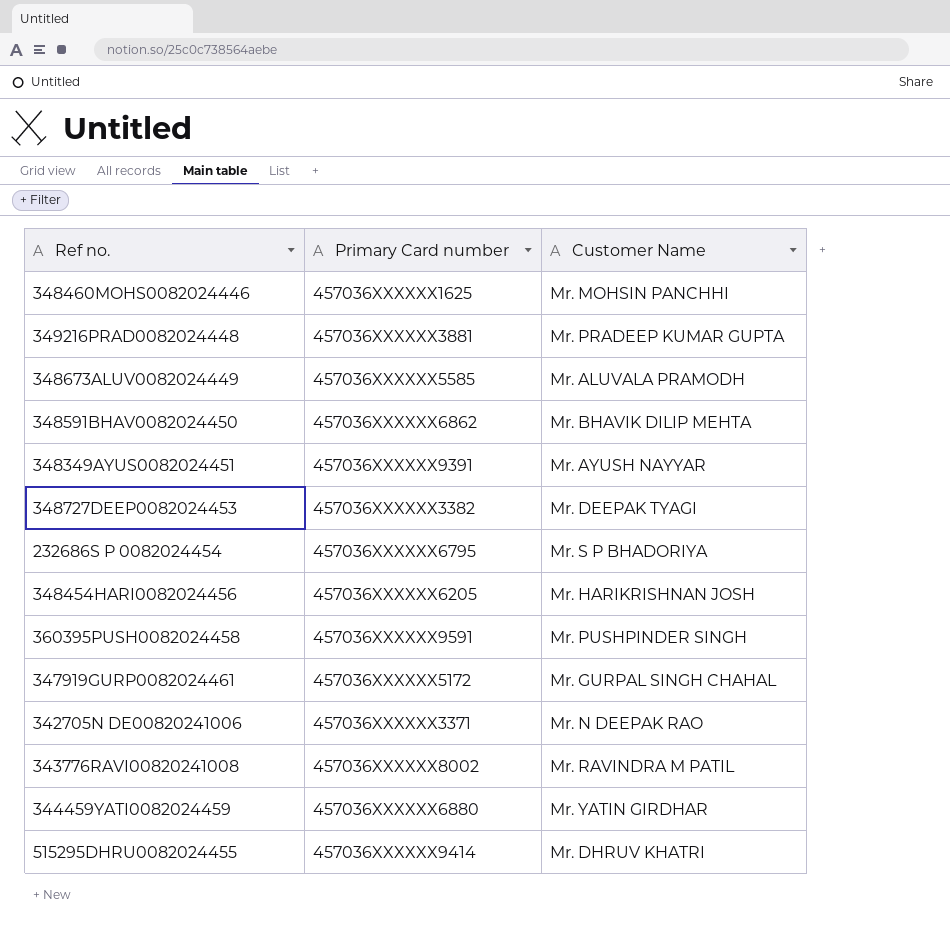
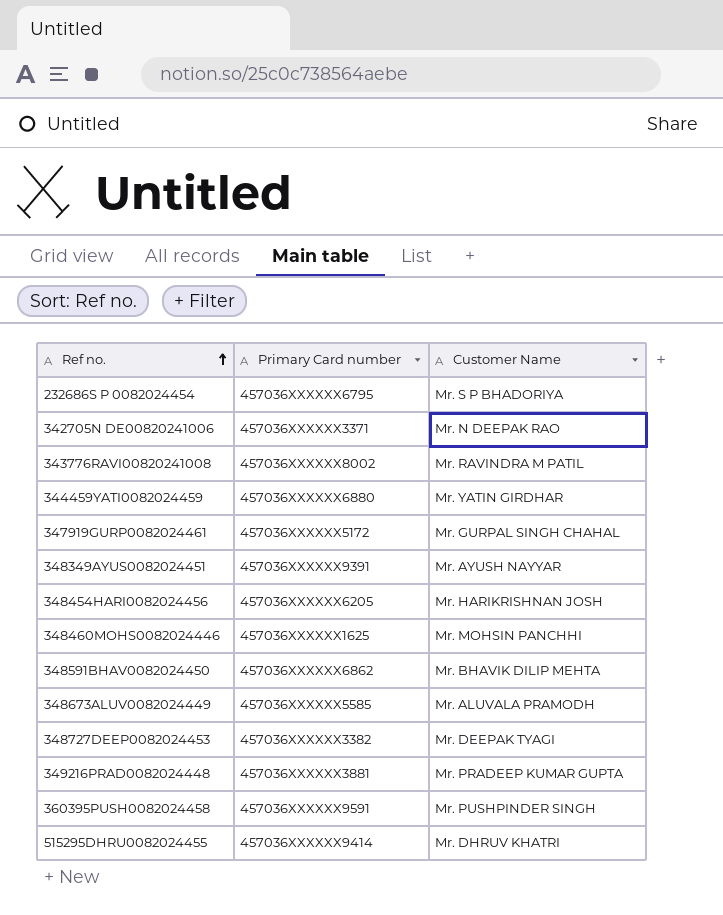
row order: none -> Ref no. ascending

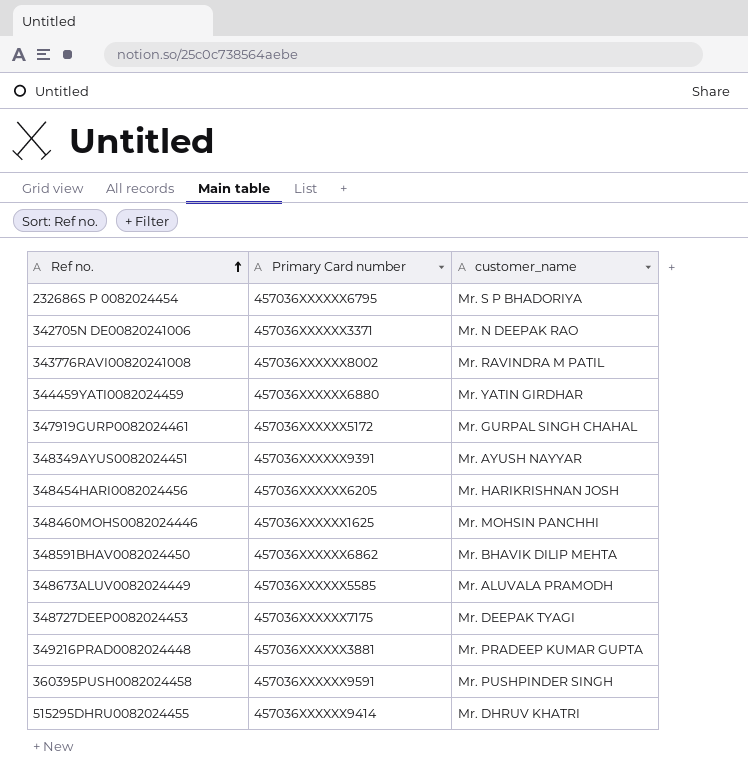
column name: Customer Name -> customer_name
348727DEEP0082024453 | Primary Card number: 457036XXXXXX3382 -> 457036XXXXXX7175

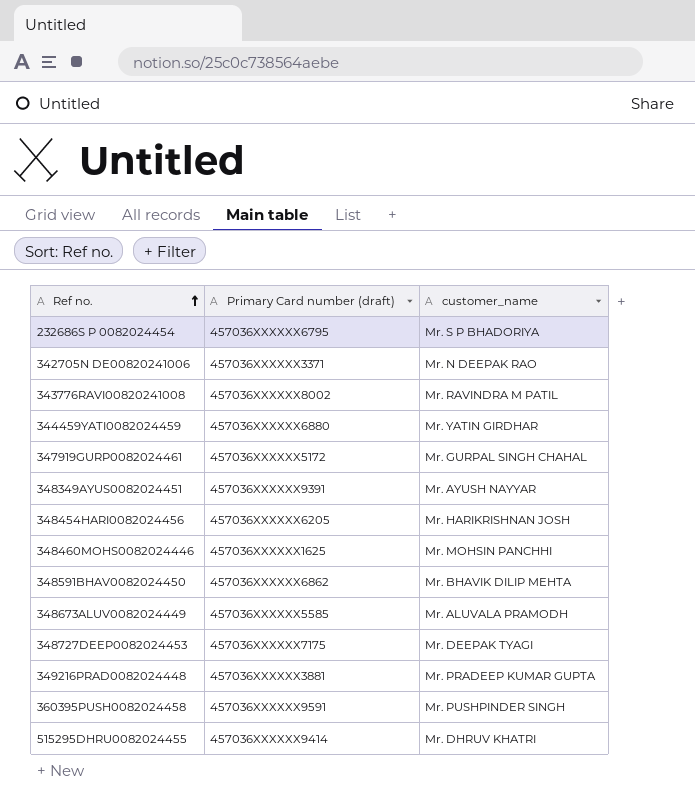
column name: Primary Card number -> Primary Card number (draft)

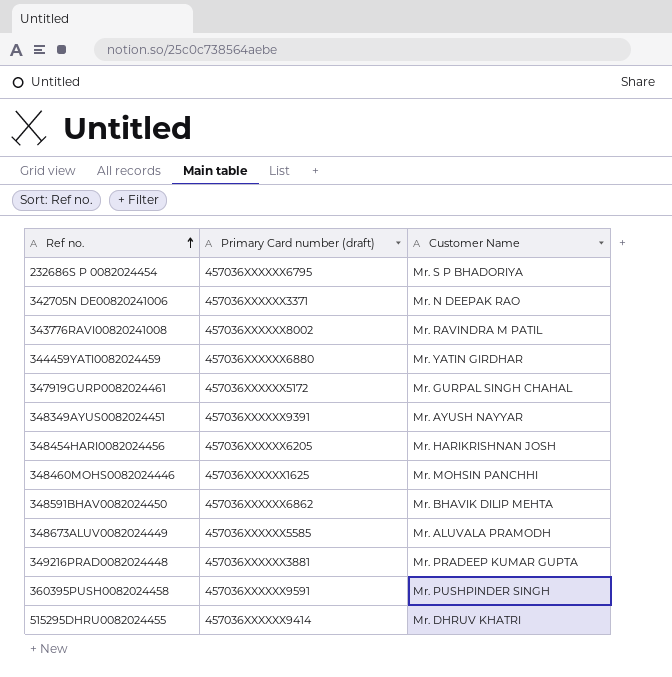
column name: customer_name -> Customer Name
row 348727DEEP0082024453: 457036XXXXXX7175 | Mr. DEEPAK TYAGI -> none

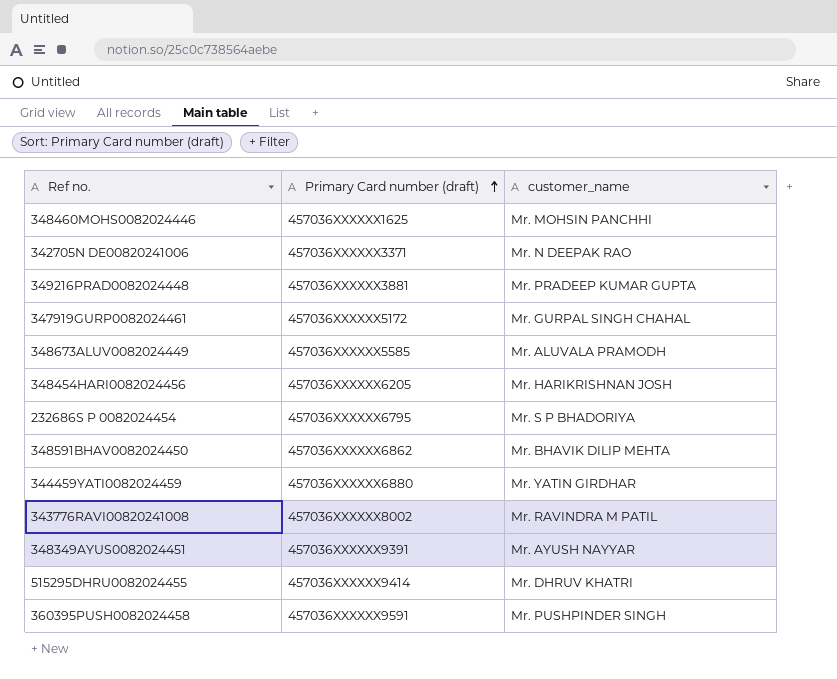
row order: Ref no. ascending -> Primary Card number (draft) ascending
column name: Customer Name -> customer_name

